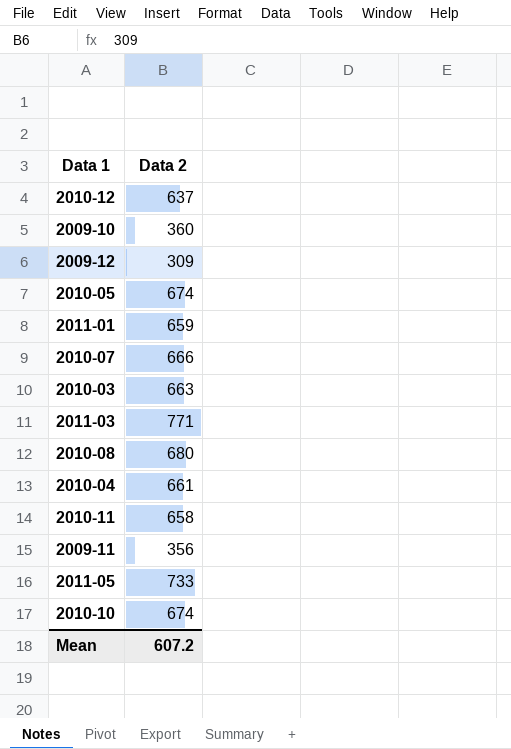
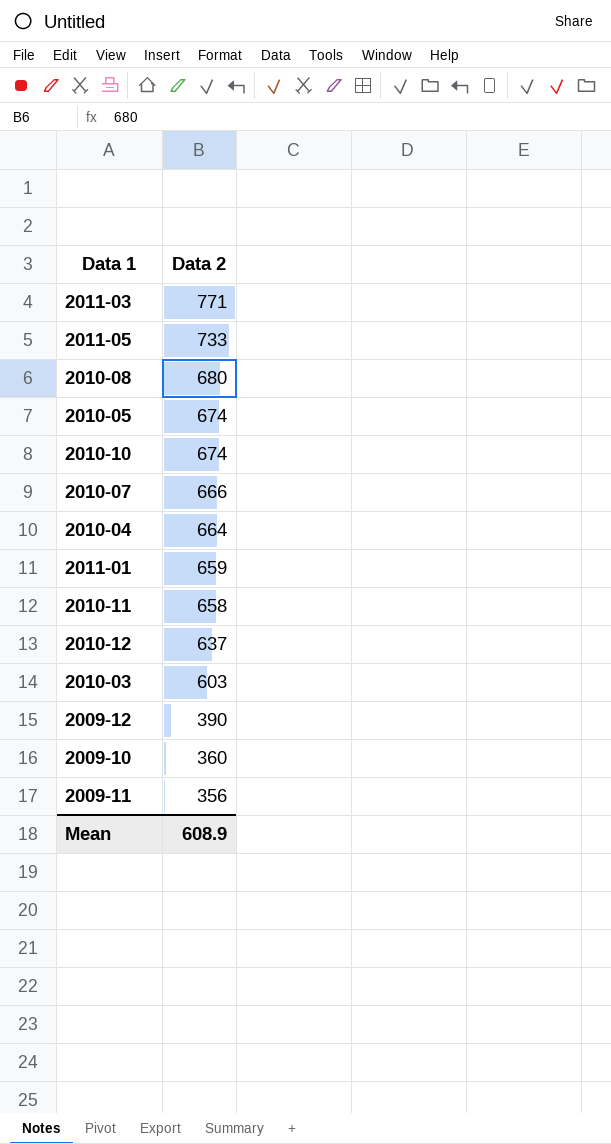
row order: none -> Data 2 descending
2010-04 | Data 2: 661 -> 664
2010-03 | Data 2: 663 -> 603
2009-12 | Data 2: 309 -> 390
Mean | Data 2: 607.2 -> 608.9

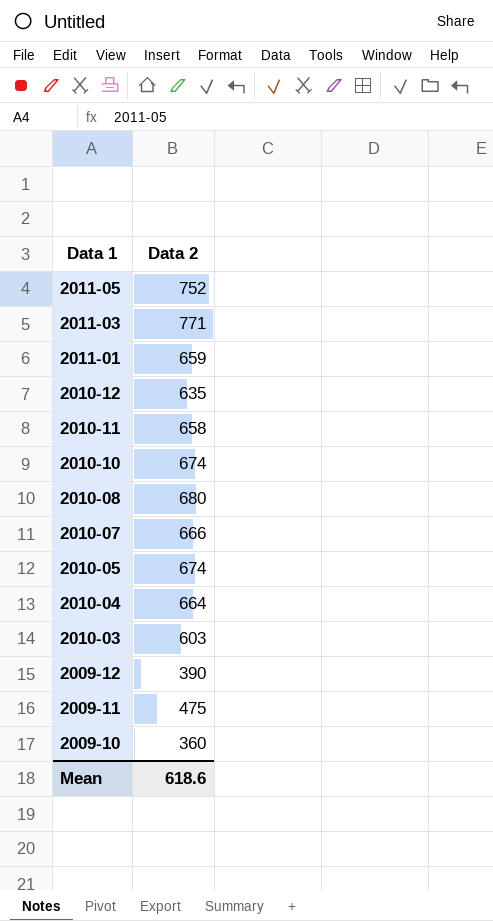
row order: Data 2 descending -> Data 1 descending
2011-05 | Data 2: 733 -> 752
2010-12 | Data 2: 637 -> 635
2009-11 | Data 2: 356 -> 475
Mean | Data 2: 608.9 -> 618.6

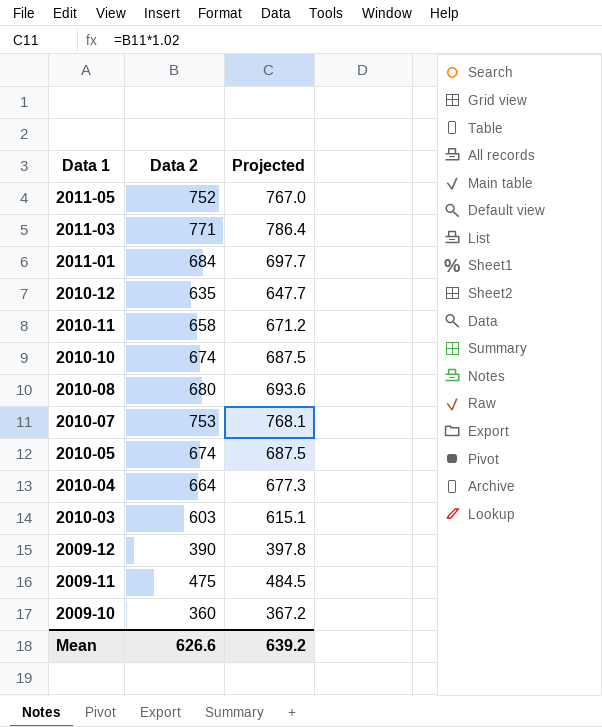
column Projected | formula: none -> [Data 2] * 1.02
2011-01 | Data 2: 659 -> 684
2010-07 | Data 2: 666 -> 753
Mean | Data 2: 618.6 -> 626.6

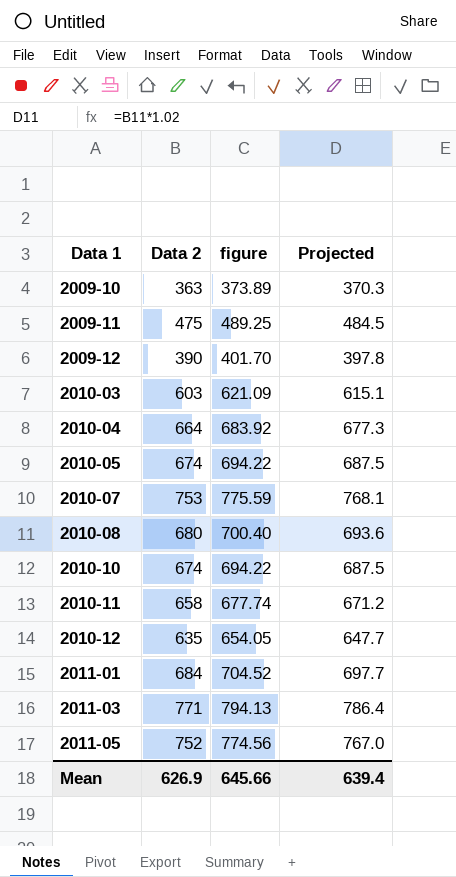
row order: Data 1 descending -> Data 1 ascending
column figure | formula: none -> [Data 2] * 1.03
2009-10 | Data 2: 360 -> 363
2009-10 | Projected: 367.2 -> 370.3
Mean | Data 2: 626.6 -> 626.9
Mean | Projected: 639.2 -> 639.4

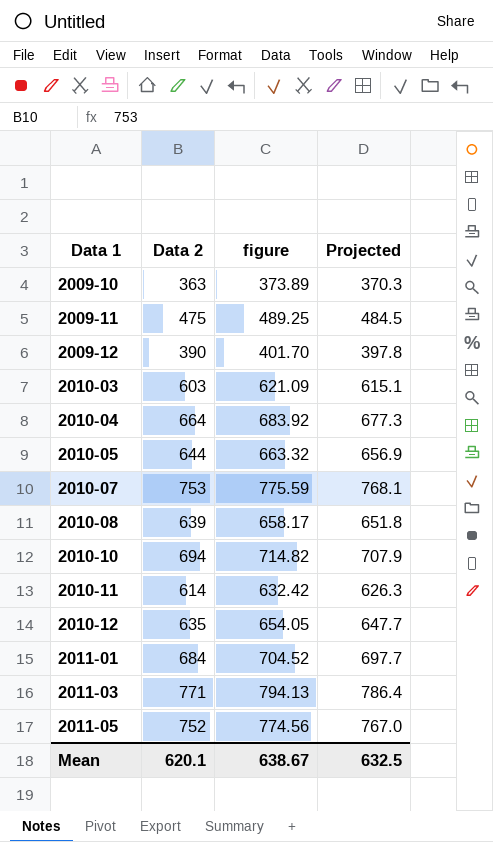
2010-05 | Data 2: 674 -> 644
2010-05 | figure: 694.22 -> 663.32
2010-05 | Projected: 687.5 -> 656.9
2010-08 | Data 2: 680 -> 639
2010-08 | figure: 700.40 -> 658.17
2010-08 | Projected: 693.6 -> 651.8
2010-10 | Data 2: 674 -> 694
2010-10 | figure: 694.22 -> 714.82
2010-10 | Projected: 687.5 -> 707.9
2010-11 | Data 2: 658 -> 614
2010-11 | figure: 677.74 -> 632.42
2010-11 | Projected: 671.2 -> 626.3
Mean | Data 2: 626.9 -> 620.1
Mean | figure: 645.66 -> 638.67
Mean | Projected: 639.4 -> 632.5

